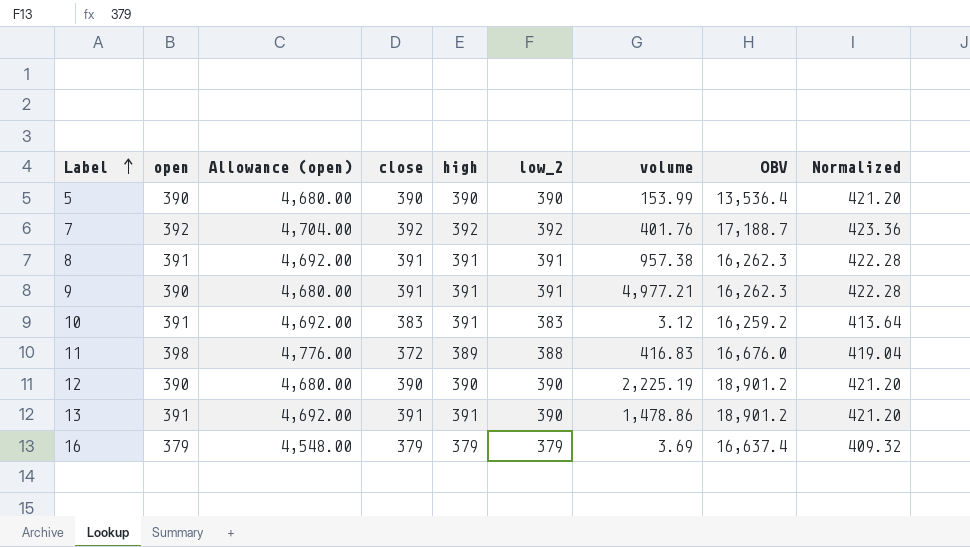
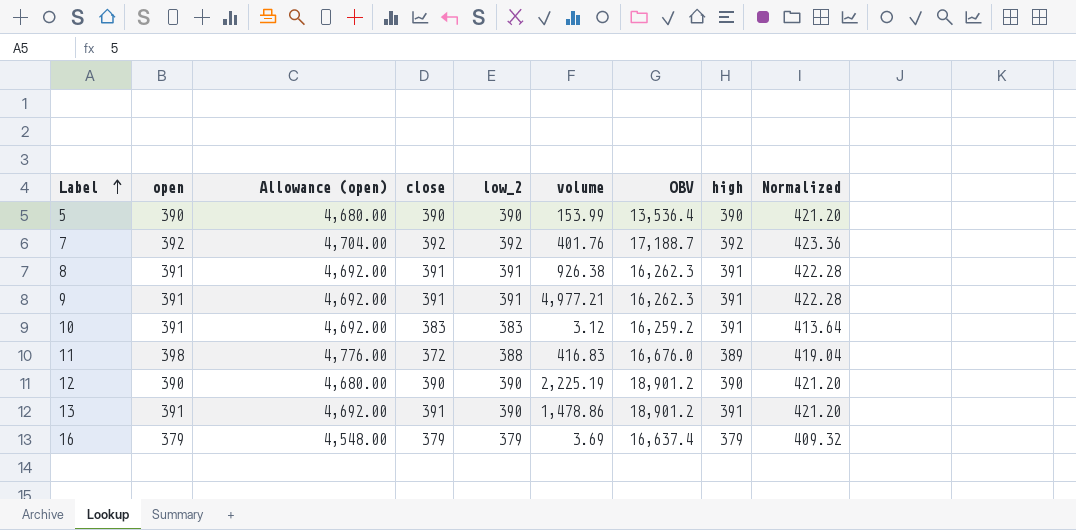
column high | position: 5 -> 8
8 | volume: 957.38 -> 926.38
9 | open: 390 -> 391
9 | Allowance (open): 4,680.00 -> 4,692.00

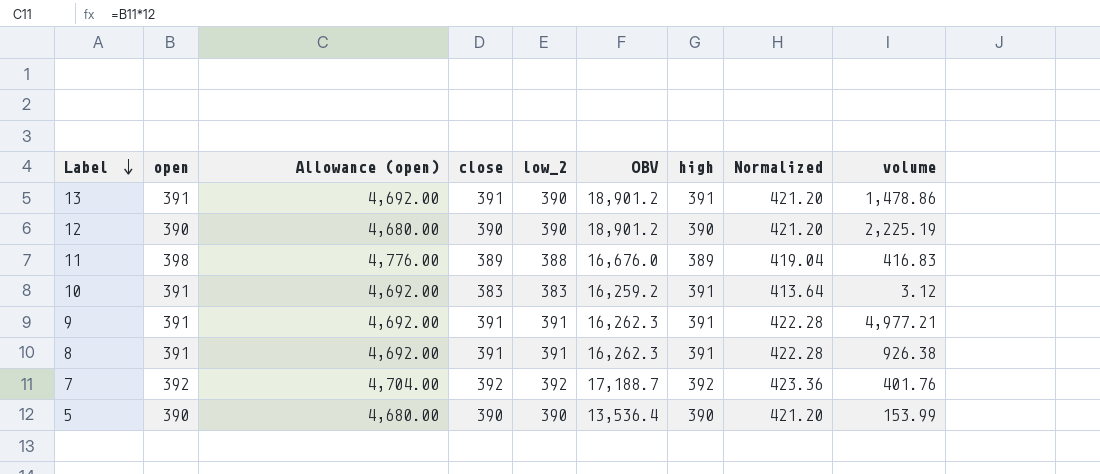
row order: Label ascending -> Label descending
column volume | position: 6 -> 9
row 16: 379 | 4,548.00 | 379 | 379 | 3.69 | 16,637.4 | 379 | 409.32 -> none
11 | close: 372 -> 389

